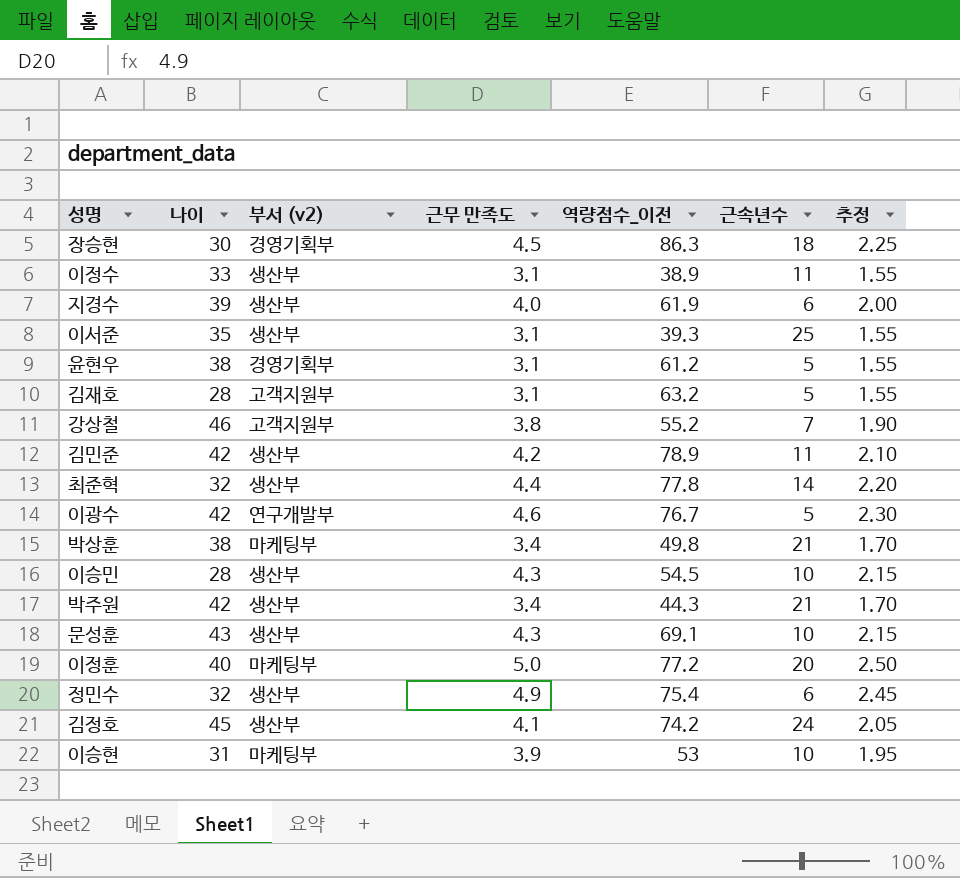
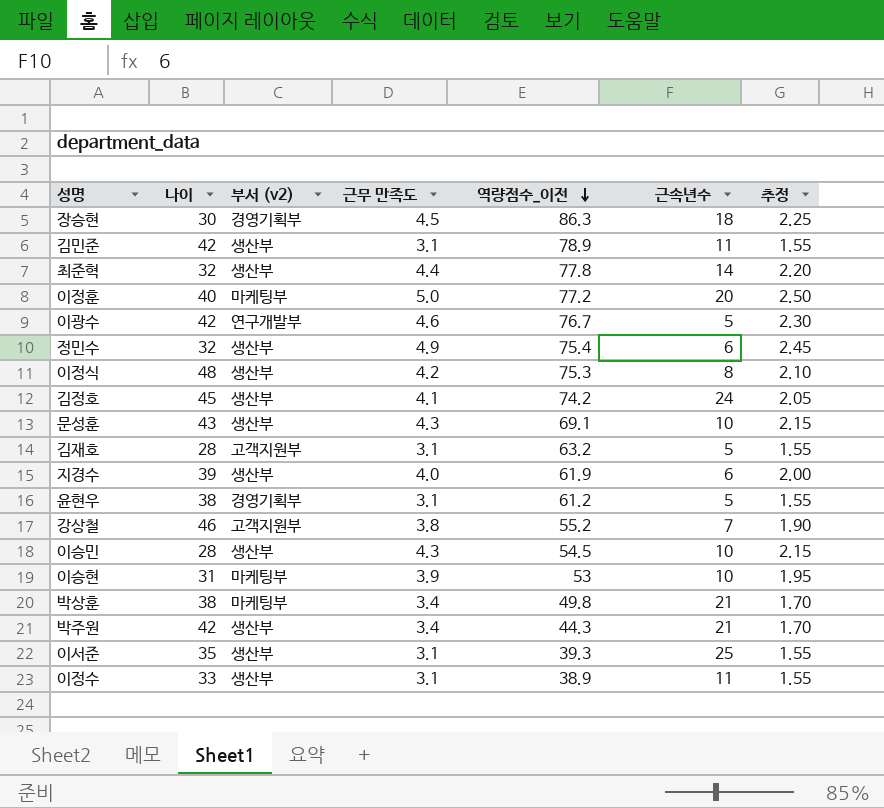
row order: none -> 역량점수_이전 descending
김민준 | 근무 만족도: 4.2 -> 3.1
김민준 | 추정: 2.10 -> 1.55
row 이정식: none -> 48 | 생산부 | 4.2 | 75.3 | 8 | 2.10

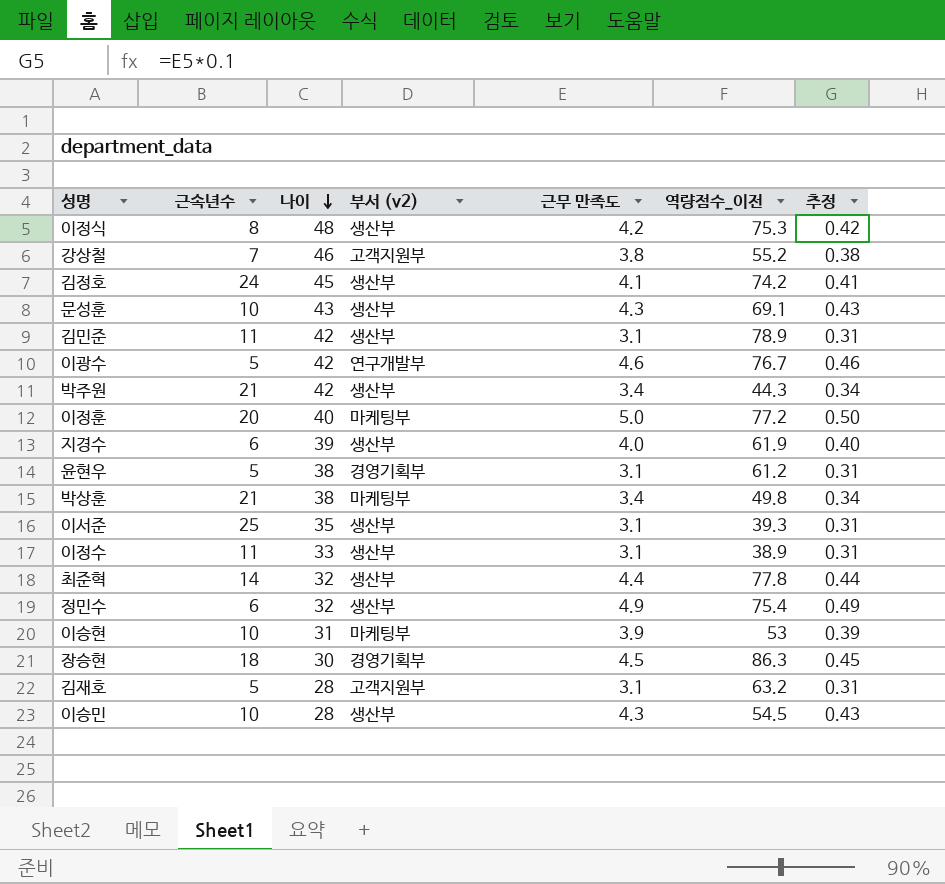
row order: 역량점수_이전 descending -> 나이 descending
column 근속년수 | position: 6 -> 2
column 추정 | formula: [근무 만족도] * 0.5 -> [근무 만족도] * 0.1

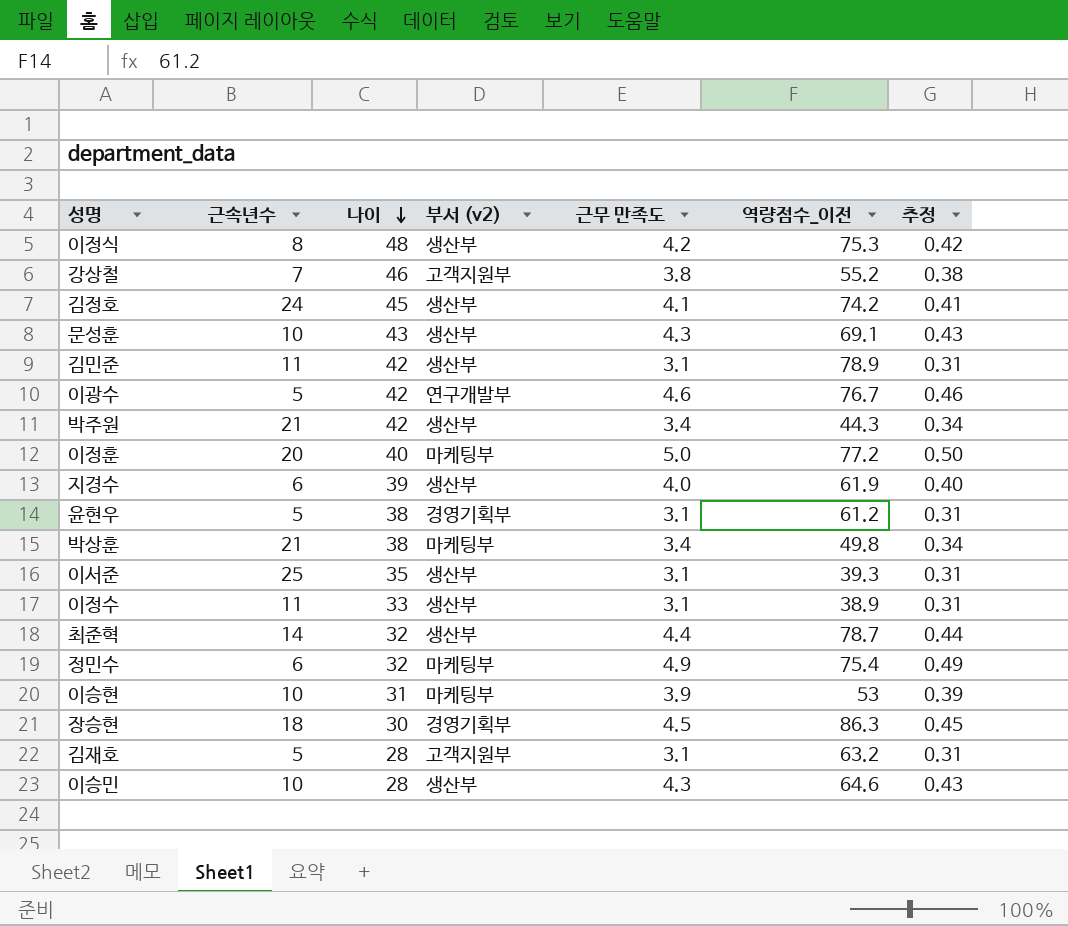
최준혁 | 역량점수_이전: 77.8 -> 78.7
정민수 | 부서 (v2): 생산부 -> 마케팅부
이승민 | 역량점수_이전: 54.5 -> 64.6

